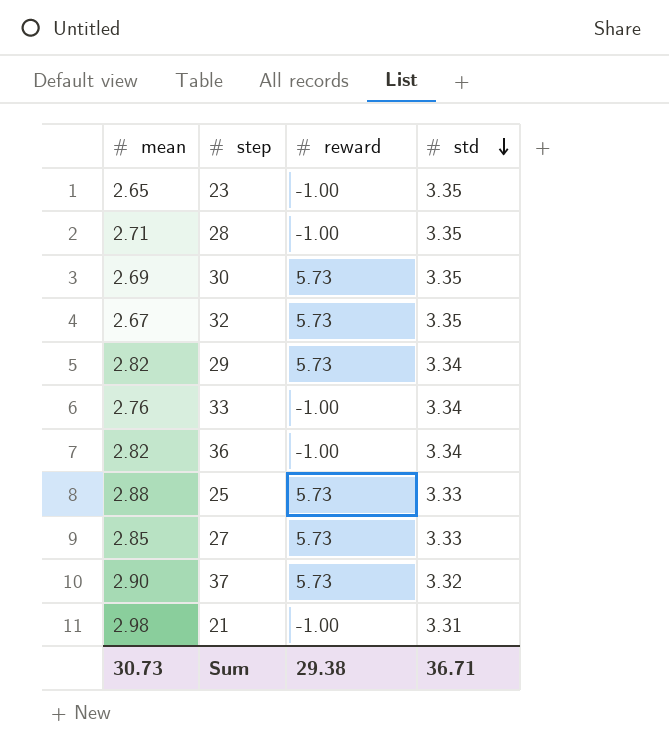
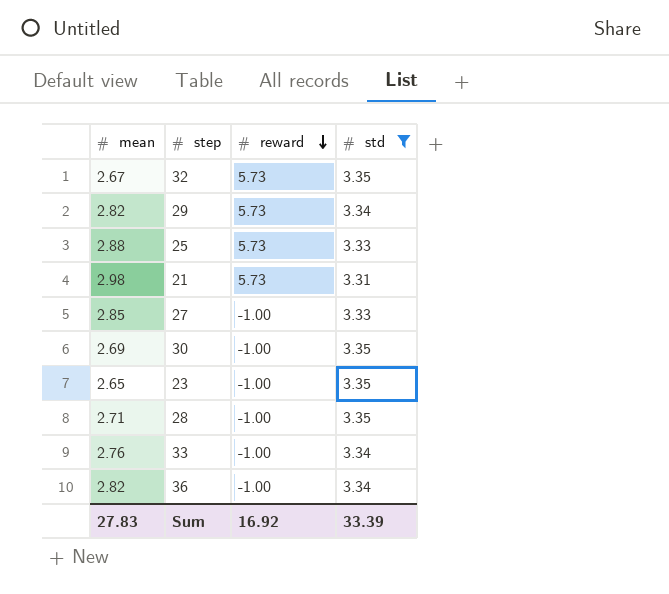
filter: none -> std != 3.32
row order: std descending -> reward descending
21 | reward: -1.00 -> 5.73
27 | reward: 5.73 -> -1.00
30 | reward: 5.73 -> -1.00
Sum | mean: 30.73 -> 27.83
Sum | reward: 29.38 -> 16.92
Sum | std: 36.71 -> 33.39

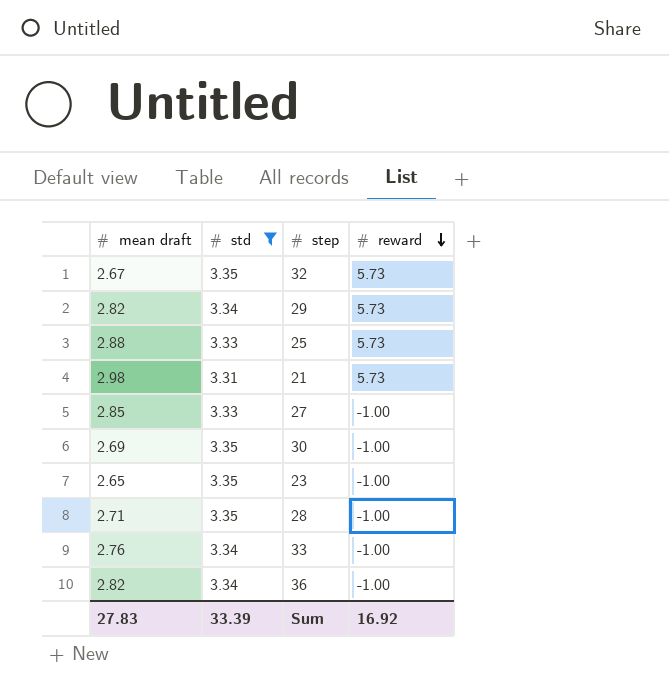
column name: mean -> mean draft
column std | position: 4 -> 2

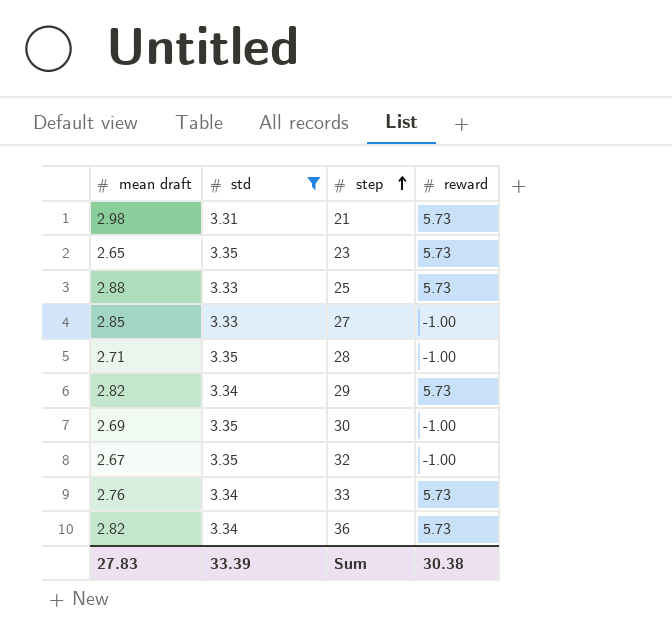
row order: reward descending -> step ascending
23 | reward: -1.00 -> 5.73
32 | reward: 5.73 -> -1.00
33 | reward: -1.00 -> 5.73
36 | reward: -1.00 -> 5.73
Sum | reward: 16.92 -> 30.38

